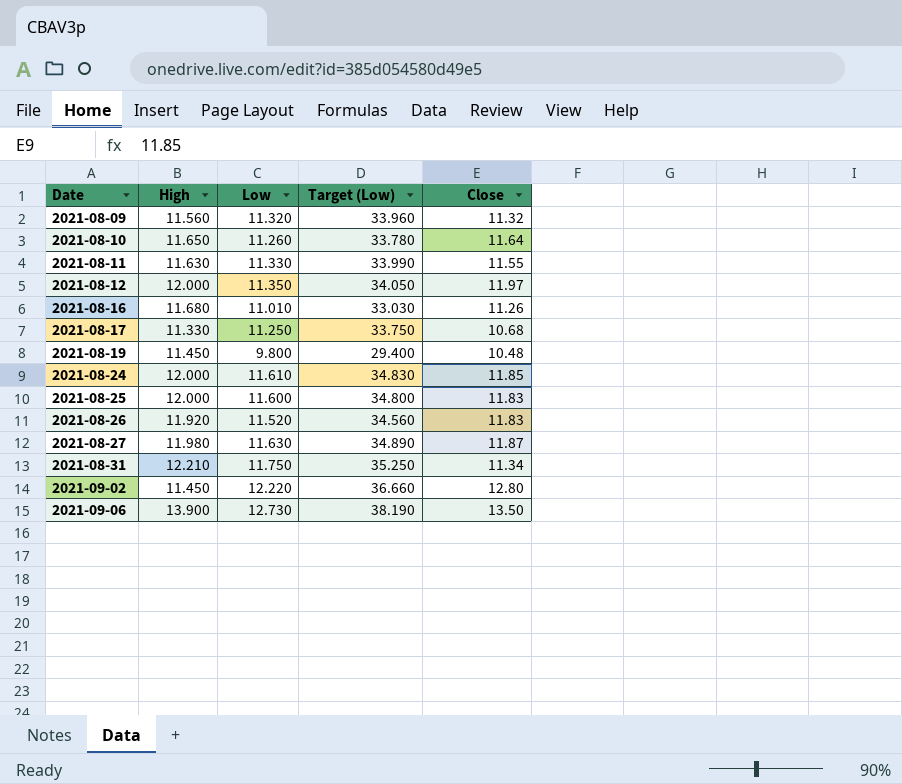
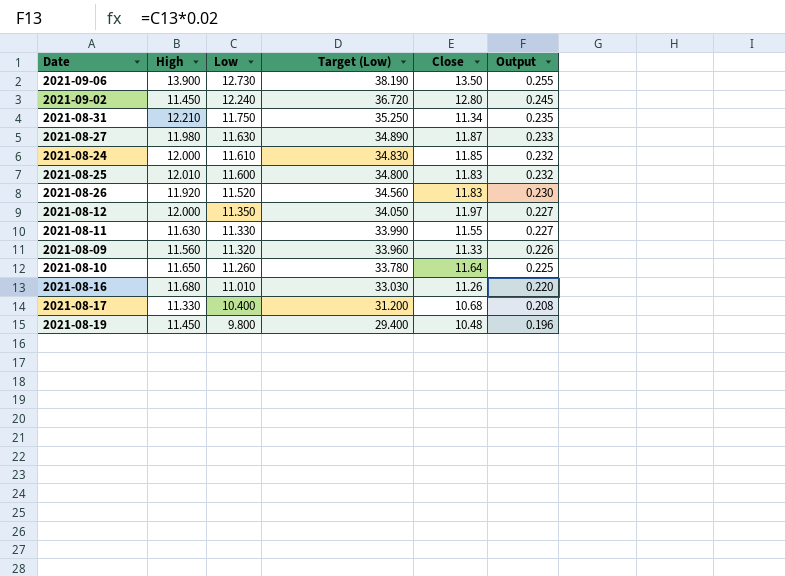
row order: Date ascending -> Low descending
column Output | formula: none -> [Low] * 0.02
2021-09-02 | Low: 12.220 -> 12.240
2021-09-02 | Target (Low): 36.660 -> 36.720
2021-08-25 | High: 12.000 -> 12.010
2021-08-09 | Close: 11.32 -> 11.33
2021-08-17 | Low: 11.250 -> 10.400
2021-08-17 | Target (Low): 33.750 -> 31.200

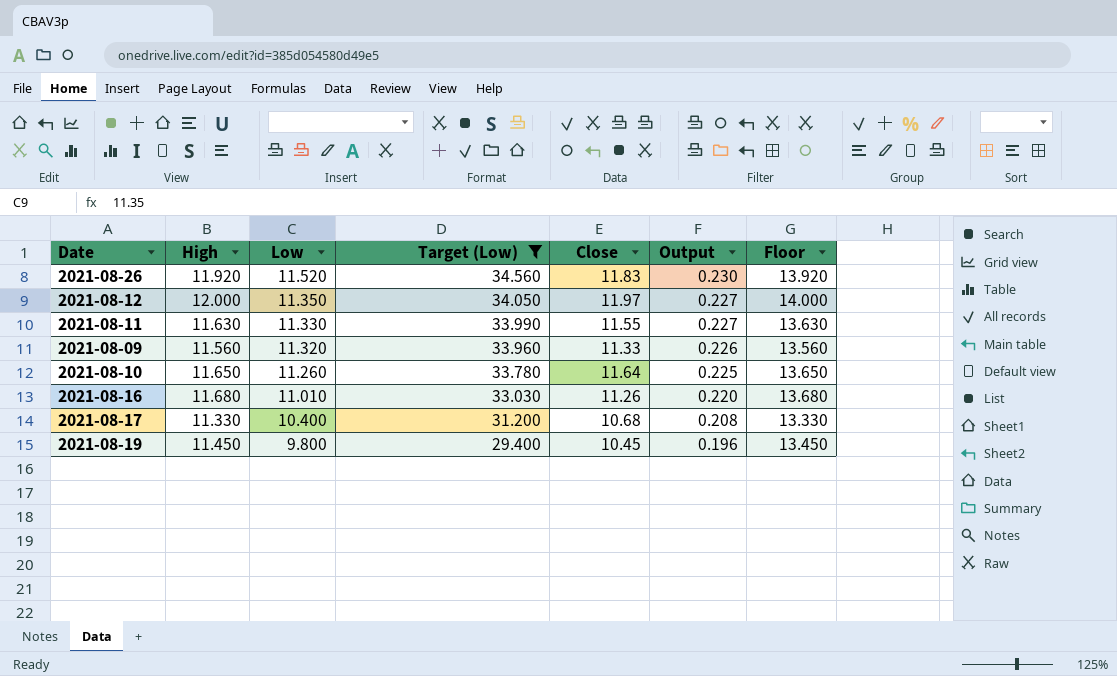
filter: none -> Target (Low) <= 34.560
column Floor | formula: none -> [High] + 2
2021-08-19 | Close: 10.48 -> 10.45

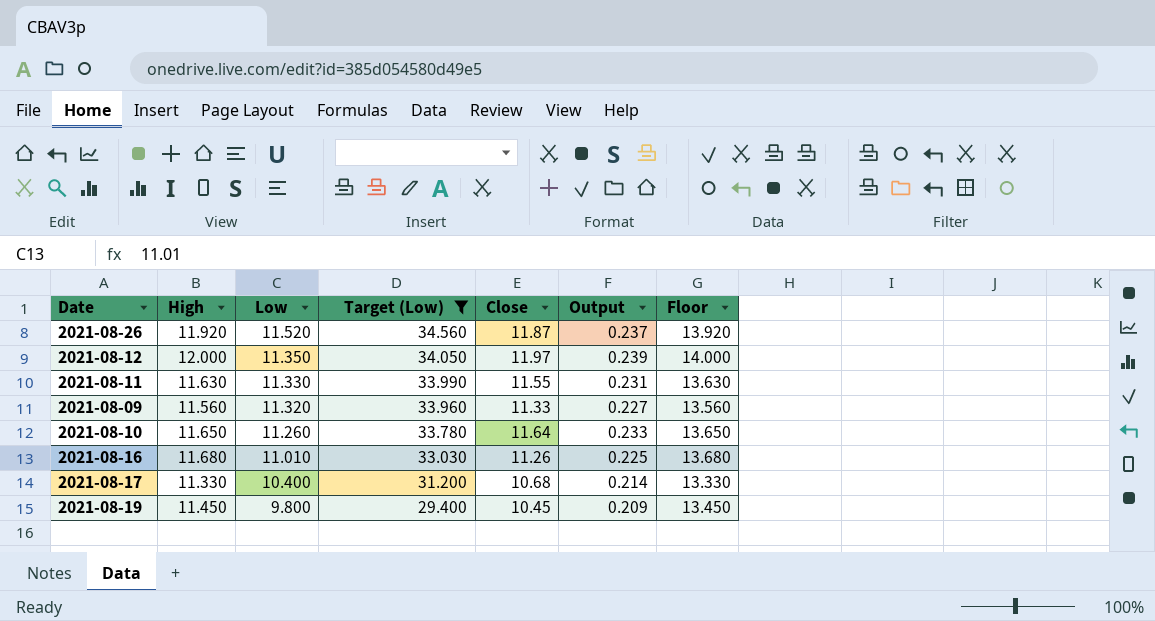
column Output | formula: [Low] * 0.02 -> [Close] * 0.02
2021-08-26 | Close: 11.83 -> 11.87

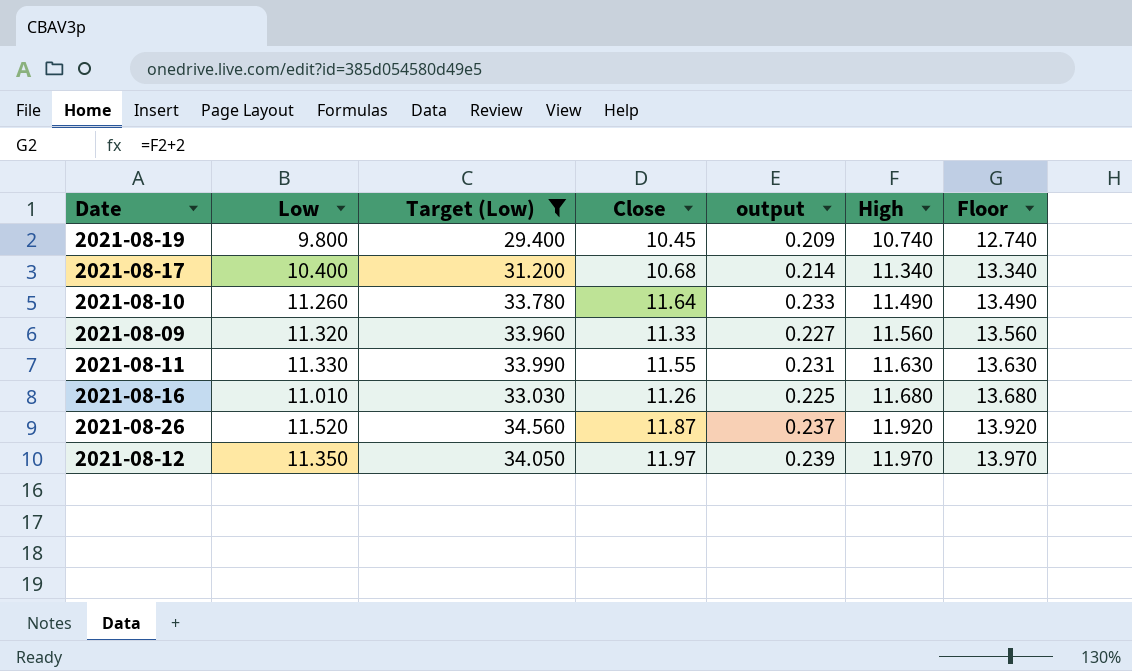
row order: Low descending -> High ascending
column name: Output -> output
column High | position: 2 -> 6
2021-08-19 | High: 11.450 -> 10.740
2021-08-19 | Floor: 13.450 -> 12.740
2021-08-17 | High: 11.330 -> 11.340
2021-08-17 | Floor: 13.330 -> 13.340
2021-08-10 | High: 11.650 -> 11.490
2021-08-10 | Floor: 13.650 -> 13.490
2021-08-12 | High: 12.000 -> 11.970
2021-08-12 | Floor: 14.000 -> 13.970

